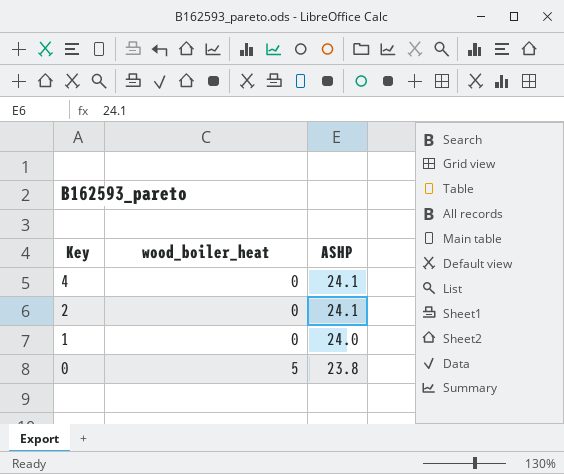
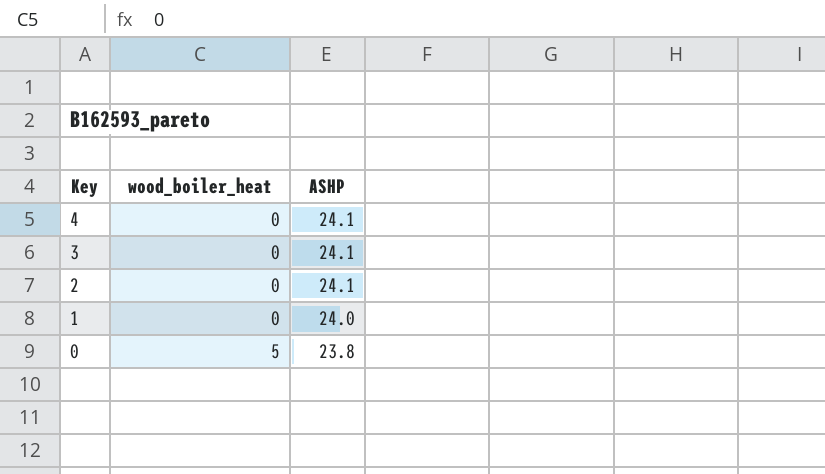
row 3: none -> 0 | 24.1

